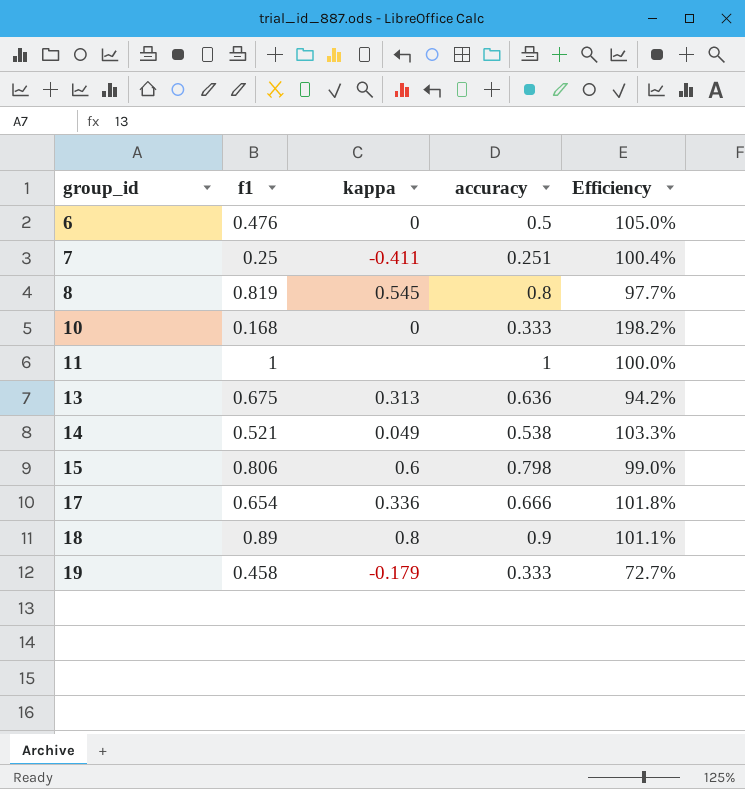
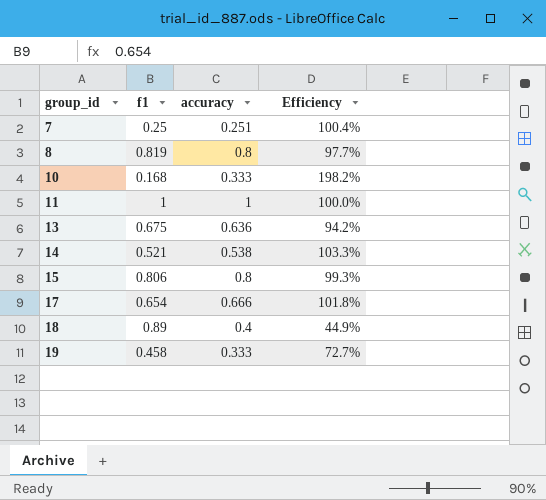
column kappa | position: 3 -> none
row 6: 0.476 | 0 | 0.5 | 105.0% -> none
15 | accuracy: 0.798 -> 0.8
15 | Efficiency: 99.0% -> 99.3%
18 | accuracy: 0.9 -> 0.4
18 | Efficiency: 101.1% -> 44.9%

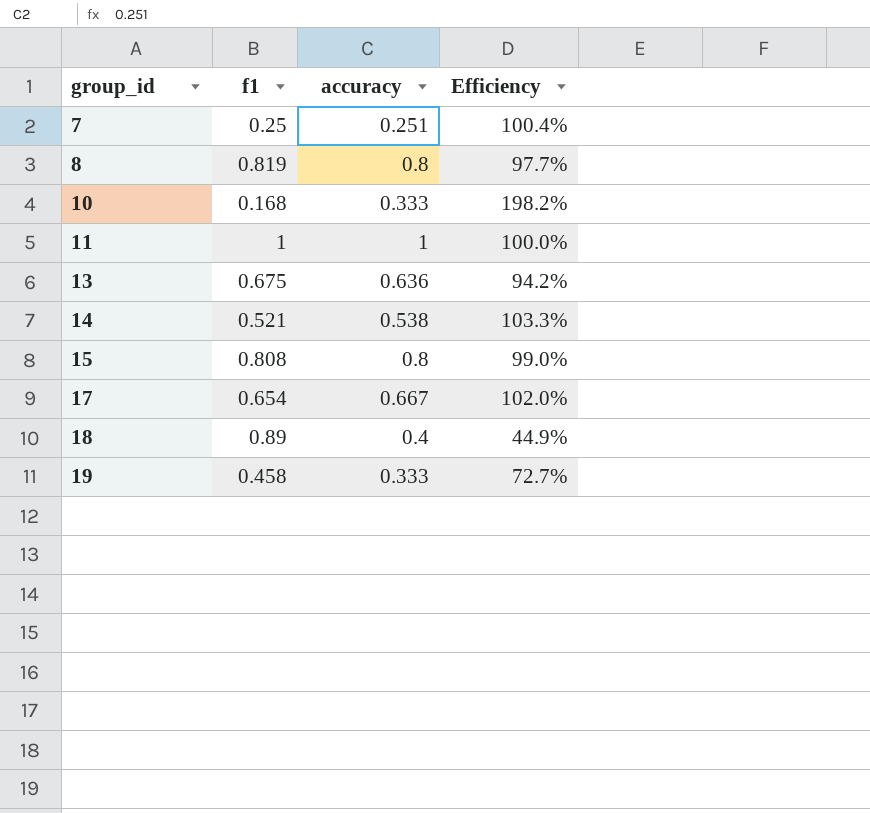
15 | f1: 0.806 -> 0.808
15 | Efficiency: 99.3% -> 99.0%
17 | accuracy: 0.666 -> 0.667
17 | Efficiency: 101.8% -> 102.0%

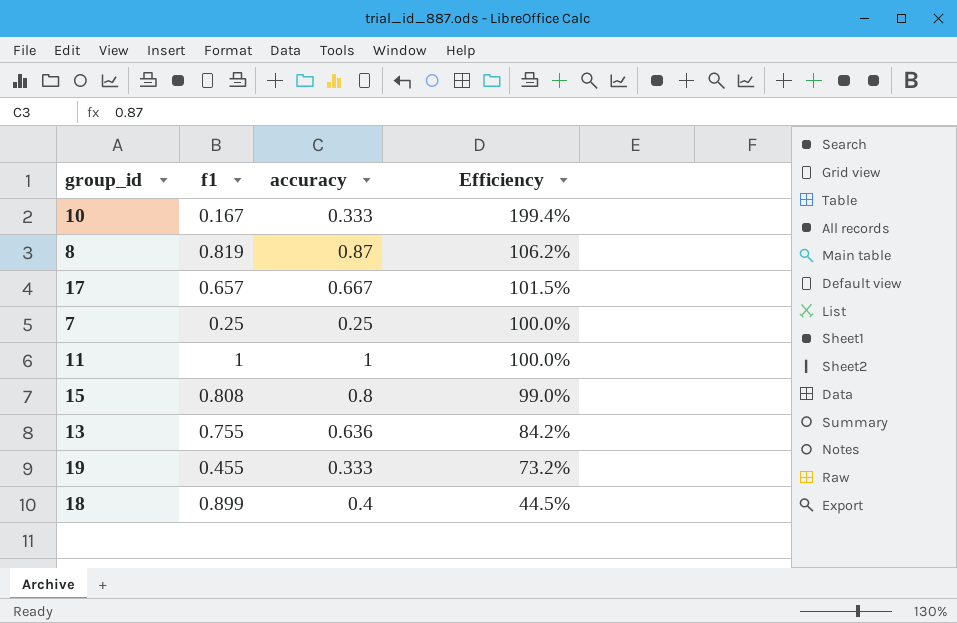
row order: group_id ascending -> Efficiency descending
row 14: 0.521 | 0.538 | 103.3% -> none
10 | f1: 0.168 -> 0.167
10 | Efficiency: 198.2% -> 199.4%
8 | accuracy: 0.8 -> 0.87
8 | Efficiency: 97.7% -> 106.2%
17 | f1: 0.654 -> 0.657
17 | Efficiency: 102.0% -> 101.5%
7 | accuracy: 0.251 -> 0.25
7 | Efficiency: 100.4% -> 100.0%
13 | f1: 0.675 -> 0.755
13 | Efficiency: 94.2% -> 84.2%
19 | f1: 0.458 -> 0.455
19 | Efficiency: 72.7% -> 73.2%
18 | f1: 0.89 -> 0.899
18 | Efficiency: 44.9% -> 44.5%

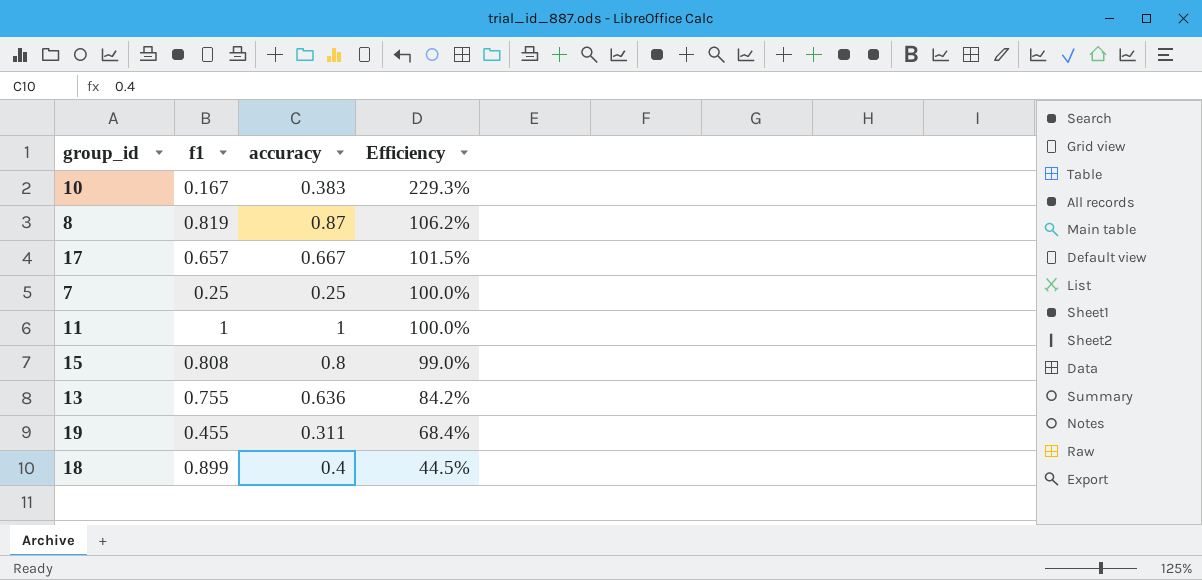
10 | accuracy: 0.333 -> 0.383
10 | Efficiency: 199.4% -> 229.3%
19 | accuracy: 0.333 -> 0.311
19 | Efficiency: 73.2% -> 68.4%

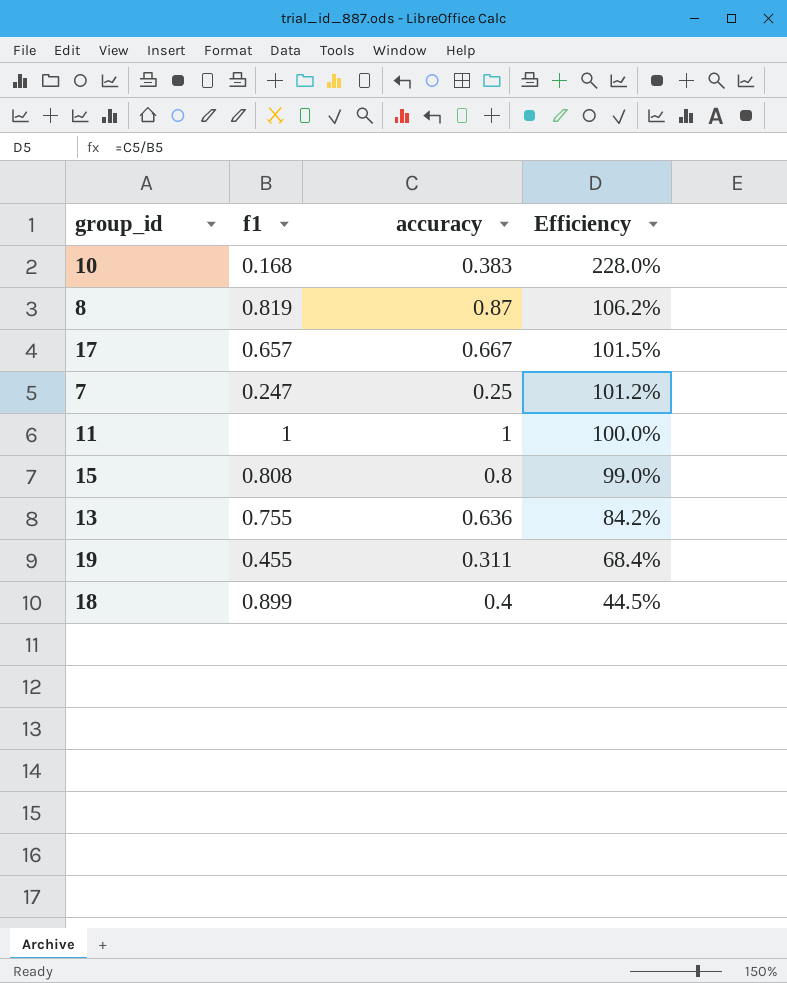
10 | f1: 0.167 -> 0.168
10 | Efficiency: 229.3% -> 228.0%
7 | f1: 0.25 -> 0.247
7 | Efficiency: 100.0% -> 101.2%

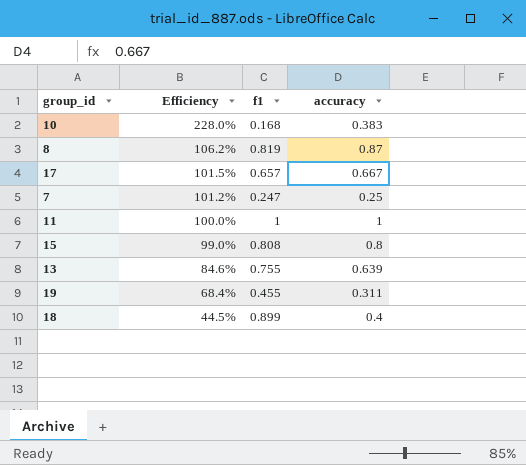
column Efficiency | position: 4 -> 2
13 | Efficiency: 84.2% -> 84.6%
13 | accuracy: 0.636 -> 0.639

